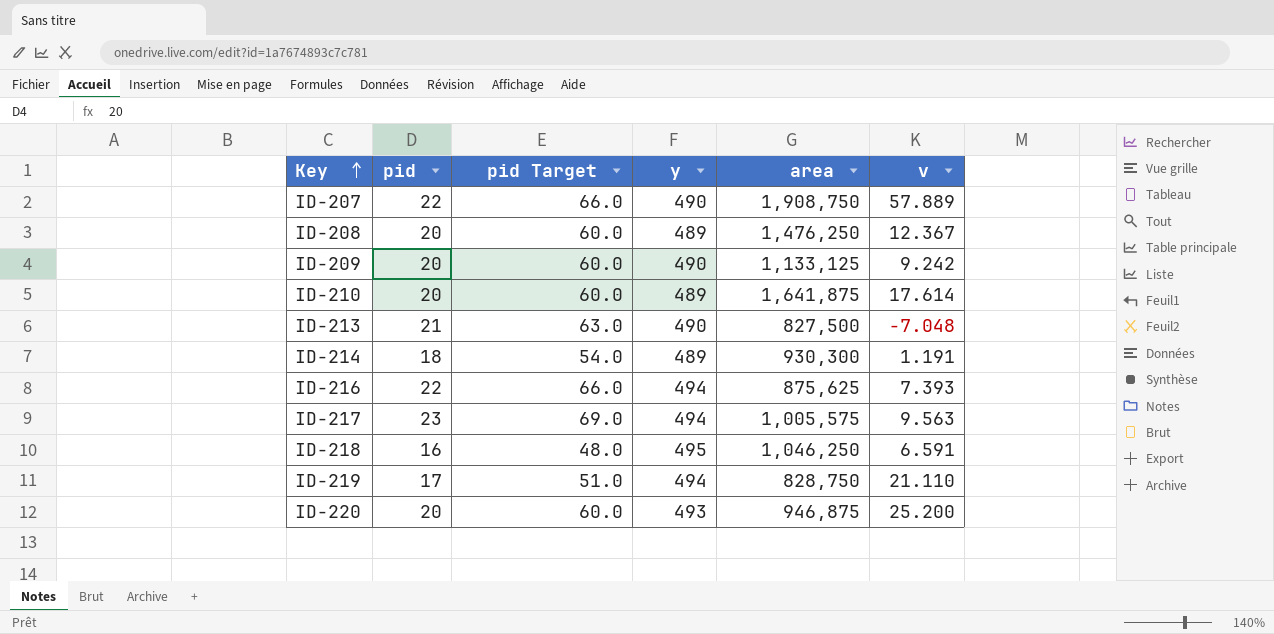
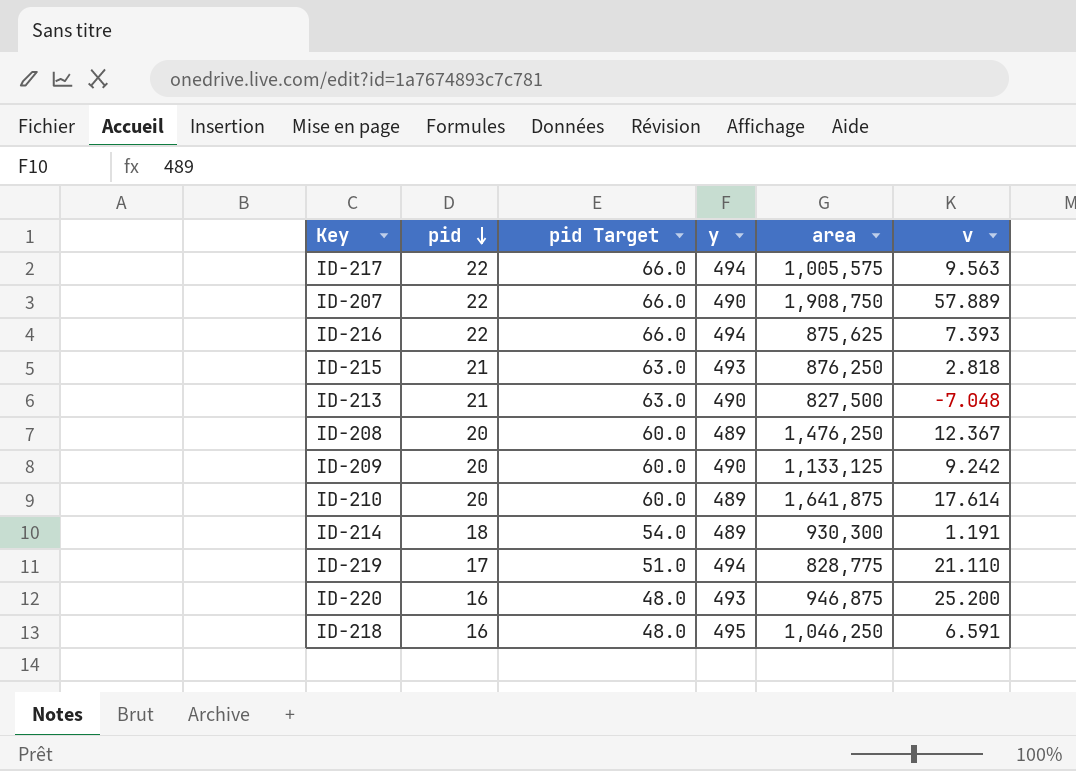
row order: Key ascending -> pid descending
ID-217 | pid: 23 -> 22
ID-217 | pid Target: 69.0 -> 66.0
row ID-215: none -> 21 | 63.0 | 493 | 876,250 | 2.818
ID-219 | area: 828,750 -> 828,775
ID-220 | pid: 20 -> 16
ID-220 | pid Target: 60.0 -> 48.0

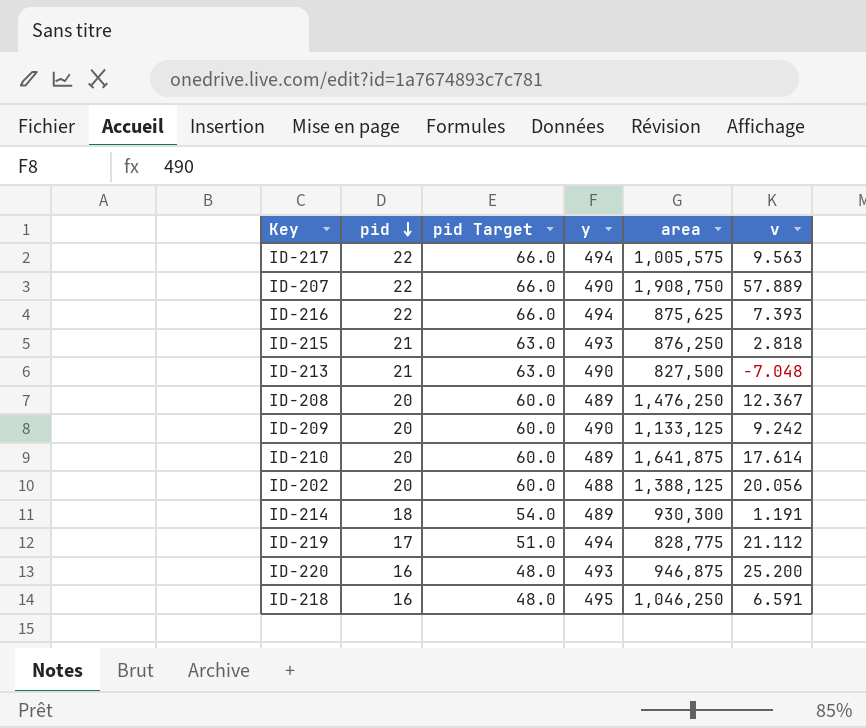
row ID-202: none -> 20 | 60.0 | 488 | 1,388,125 | 20.056
ID-219 | v: 21.110 -> 21.112

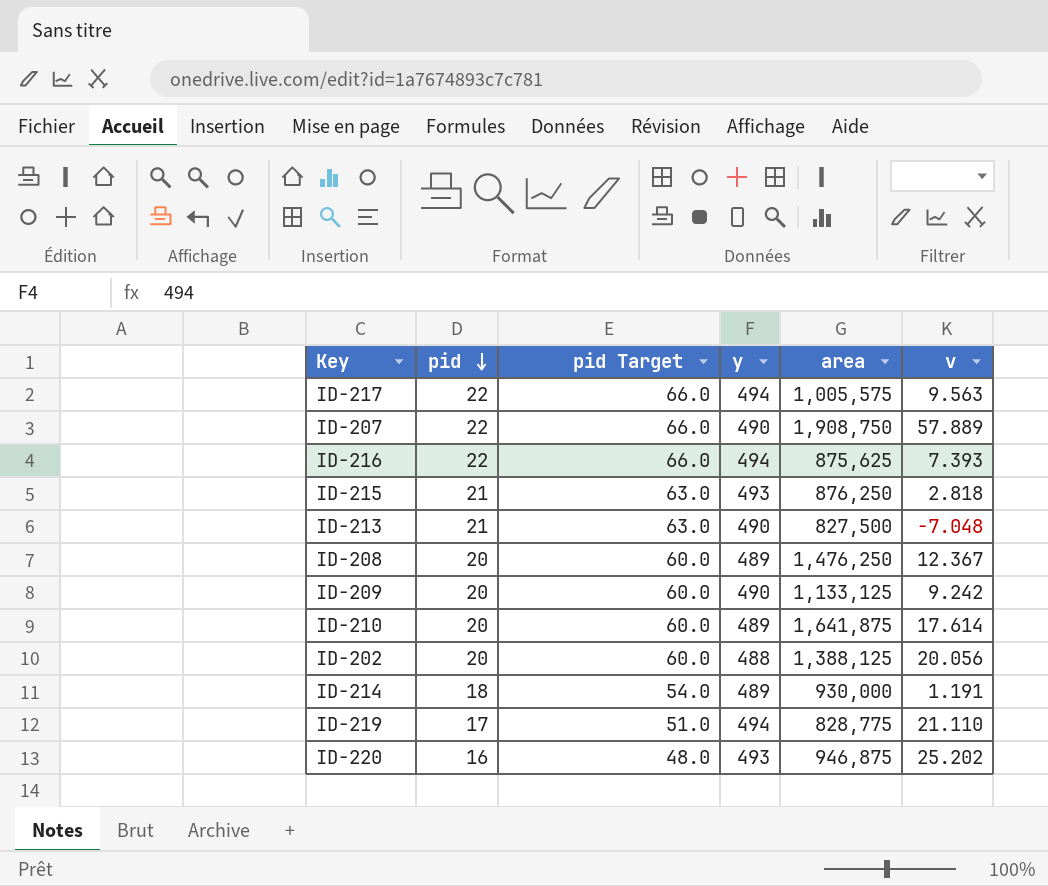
row ID-218: 16 | 48.0 | 495 | 1,046,250 | 6.591 -> none
ID-214 | area: 930,300 -> 930,000
ID-219 | v: 21.112 -> 21.110
ID-220 | v: 25.200 -> 25.202

